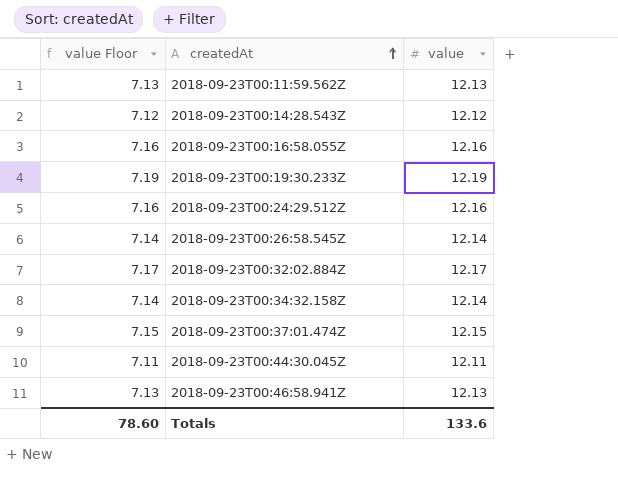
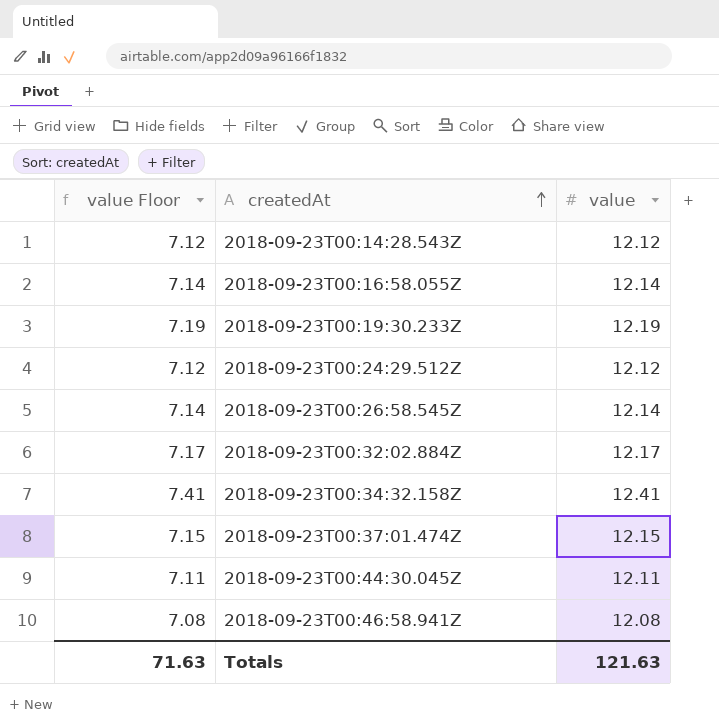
row 2018-09-23T00:11:59.562Z: 7.13 | 12.13 -> none
2018-09-23T00:16:58.055Z | value Floor: 7.16 -> 7.14
2018-09-23T00:16:58.055Z | value: 12.16 -> 12.14
2018-09-23T00:24:29.512Z | value Floor: 7.16 -> 7.12
2018-09-23T00:24:29.512Z | value: 12.16 -> 12.12
2018-09-23T00:34:32.158Z | value Floor: 7.14 -> 7.41
2018-09-23T00:34:32.158Z | value: 12.14 -> 12.41
2018-09-23T00:46:58.941Z | value Floor: 7.13 -> 7.08
2018-09-23T00:46:58.941Z | value: 12.13 -> 12.08
Totals | value Floor: 78.60 -> 71.63
Totals | value: 133.6 -> 121.63

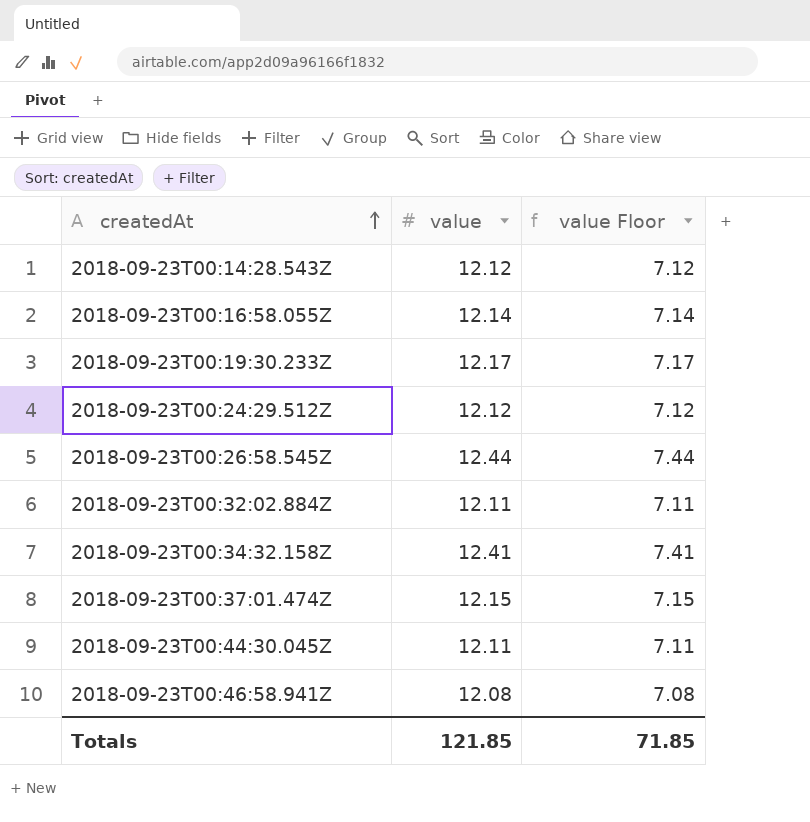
column value Floor | position: 1 -> 3
2018-09-23T00:19:30.233Z | value: 12.19 -> 12.17
2018-09-23T00:19:30.233Z | value Floor: 7.19 -> 7.17
2018-09-23T00:26:58.545Z | value: 12.14 -> 12.44
2018-09-23T00:26:58.545Z | value Floor: 7.14 -> 7.44
2018-09-23T00:32:02.884Z | value: 12.17 -> 12.11
2018-09-23T00:32:02.884Z | value Floor: 7.17 -> 7.11
Totals | value: 121.63 -> 121.85
Totals | value Floor: 71.63 -> 71.85

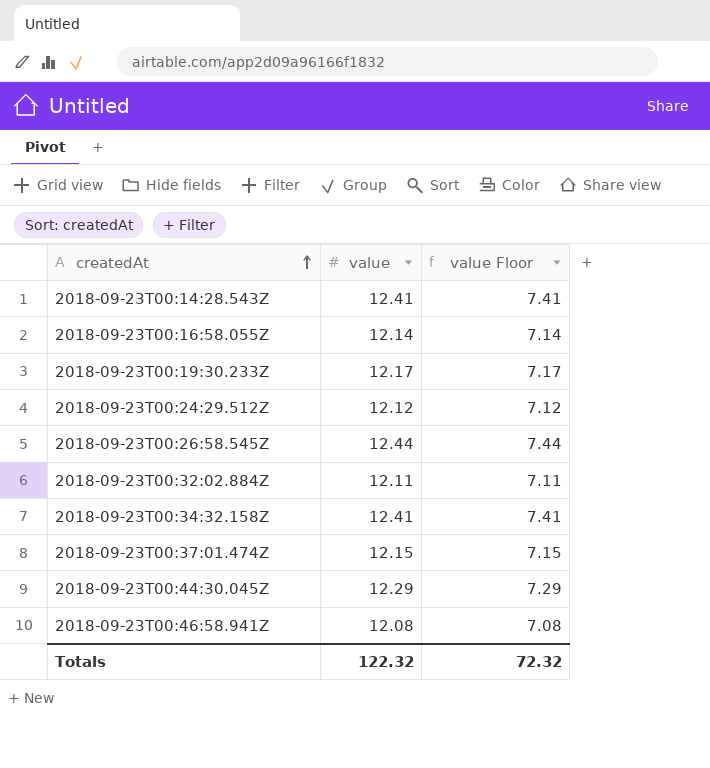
2018-09-23T00:14:28.543Z | value: 12.12 -> 12.41
2018-09-23T00:14:28.543Z | value Floor: 7.12 -> 7.41
2018-09-23T00:44:30.045Z | value: 12.11 -> 12.29
2018-09-23T00:44:30.045Z | value Floor: 7.11 -> 7.29
Totals | value: 121.85 -> 122.32
Totals | value Floor: 71.85 -> 72.32

